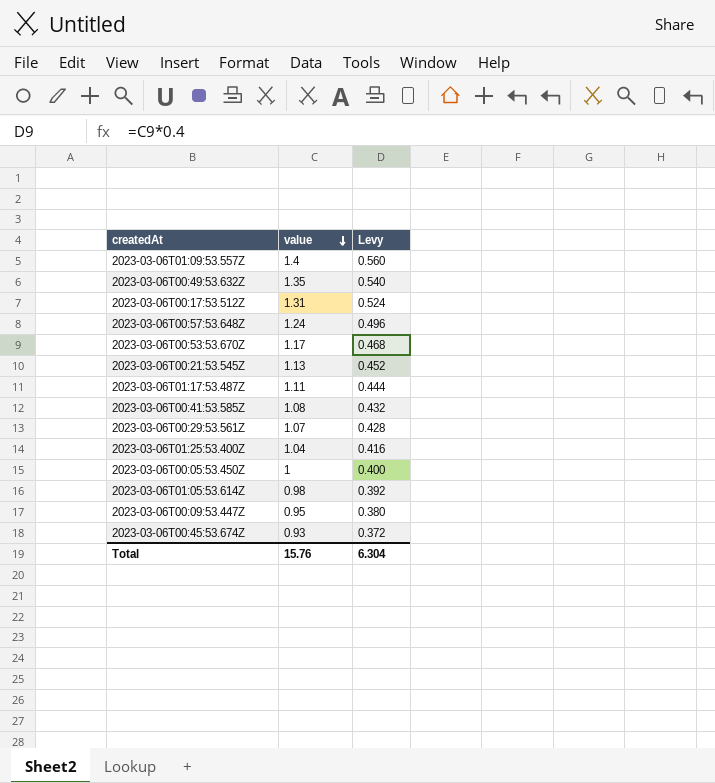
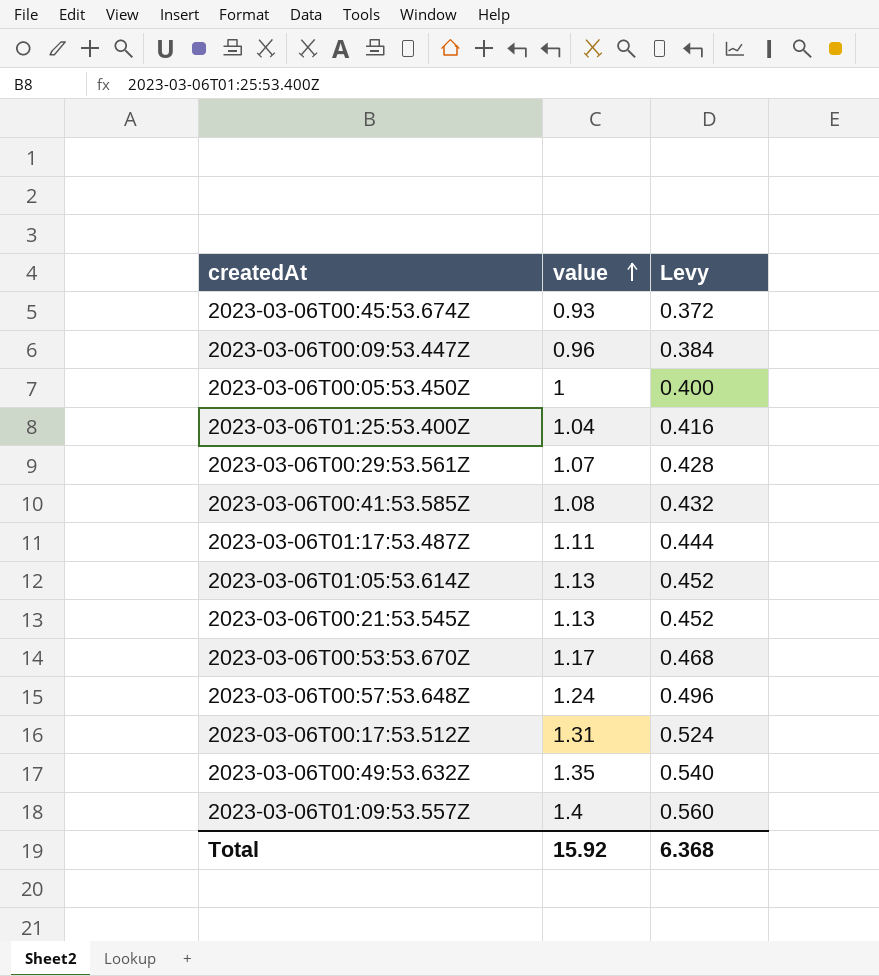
row order: value descending -> value ascending
2023-03-06T00:09:53.447Z | value: 0.95 -> 0.96
2023-03-06T00:09:53.447Z | Levy: 0.380 -> 0.384
2023-03-06T01:05:53.614Z | value: 0.98 -> 1.13
2023-03-06T01:05:53.614Z | Levy: 0.392 -> 0.452
Total | value: 15.76 -> 15.92
Total | Levy: 6.304 -> 6.368

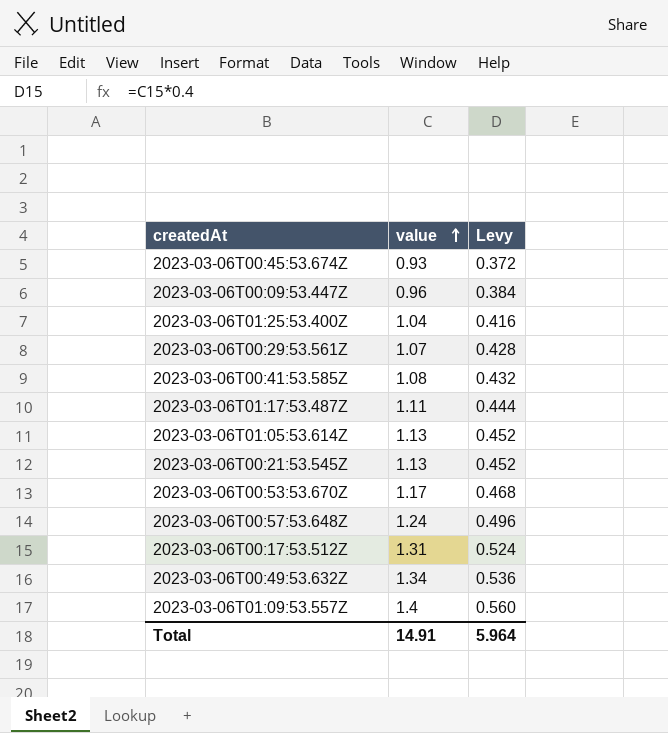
row 2023-03-06T00:05:53.450Z: 1 | 0.400 -> none
2023-03-06T00:49:53.632Z | value: 1.35 -> 1.34
2023-03-06T00:49:53.632Z | Levy: 0.540 -> 0.536
Total | value: 15.92 -> 14.91
Total | Levy: 6.368 -> 5.964

